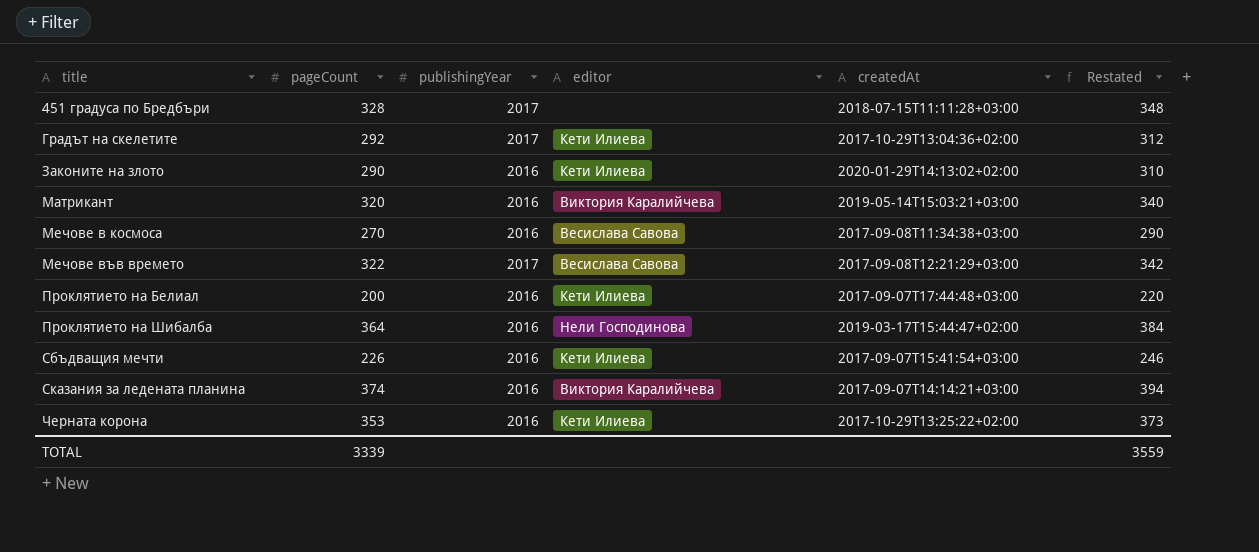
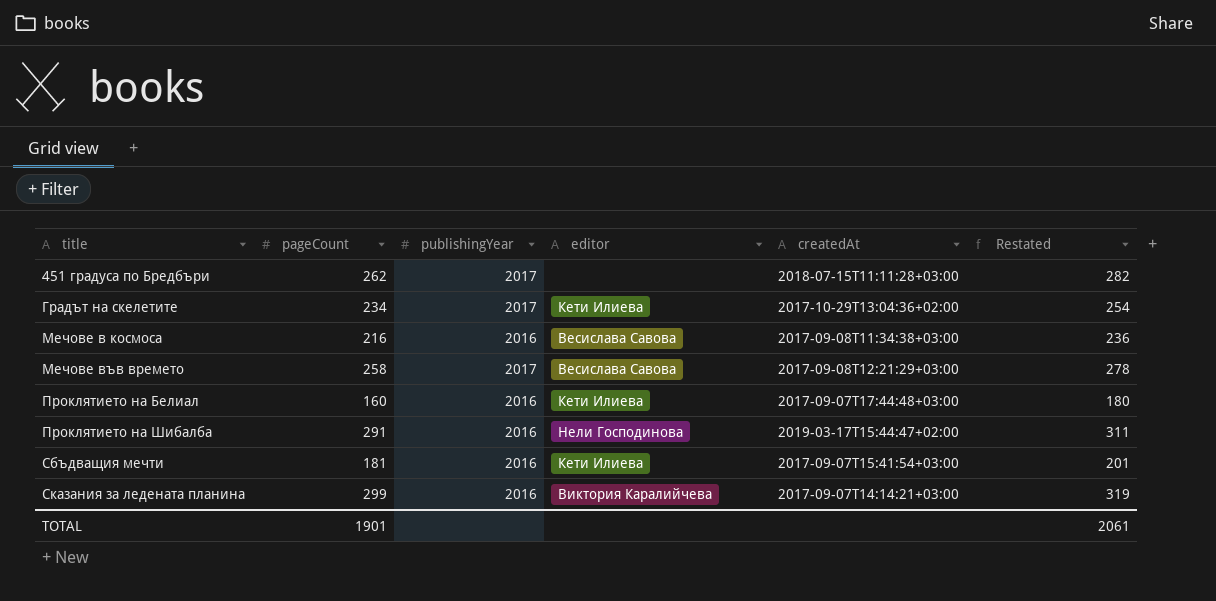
row Законите на злото: 290 | 2016 | Кети Илиева | 2020-01-29T14:13:02+02:00 | 310 -> none
row Матрикант: 320 | 2016 | Виктория Каралийчева | 2019-05-14T15:03:21+03:00 | 340 -> none
row Черната корона: 353 | 2016 | Кети Илиева | 2017-10-29T13:25:22+02:00 | 373 -> none
451 градуса по Бредбъри | pageCount: 328 -> 262
451 градуса по Бредбъри | Restated: 348 -> 282
Градът на скелетите | pageCount: 292 -> 234
Градът на скелетите | Restated: 312 -> 254
Мечове в космоса | pageCount: 270 -> 216
Мечове в космоса | Restated: 290 -> 236
Мечове във времето | pageCount: 322 -> 258
Мечове във времето | Restated: 342 -> 278
Проклятието на Белиал | pageCount: 200 -> 160
Проклятието на Белиал | Restated: 220 -> 180
Проклятието на Шибалба | pageCount: 364 -> 291
Проклятието на Шибалба | Restated: 384 -> 311
Сбъдващия мечти | pageCount: 226 -> 181
Сбъдващия мечти | Restated: 246 -> 201
Сказания за ледената планина | pageCount: 374 -> 299
Сказания за ледената планина | Restated: 394 -> 319
TOTAL | pageCount: 3339 -> 1901
TOTAL | Restated: 3559 -> 2061

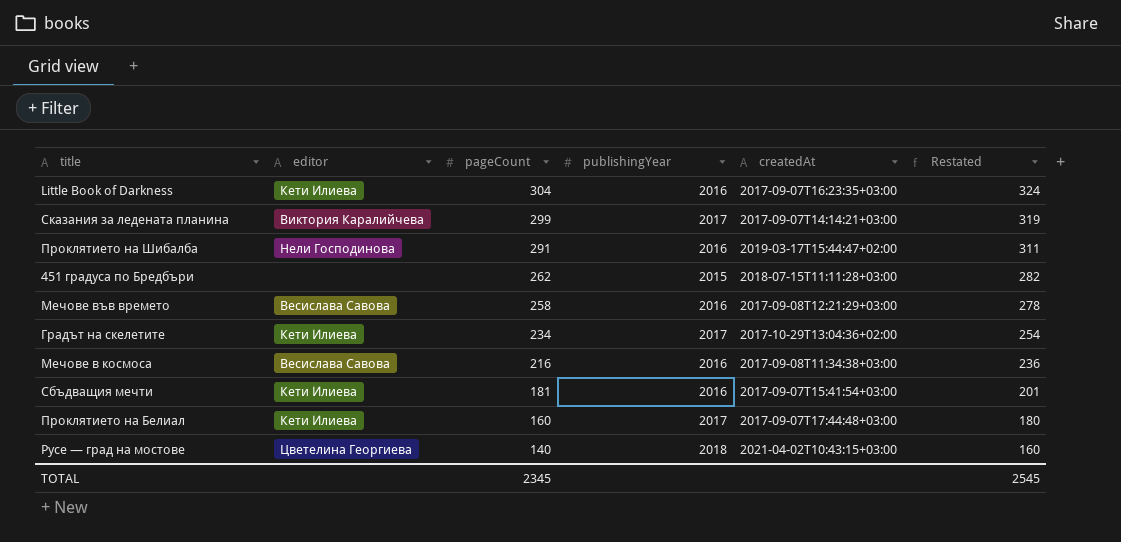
row order: title ascending -> pageCount descending
column editor | position: 4 -> 2
row Little Book of Darkness: none -> Кети Илиева | 304 | 2016 | 2017-09-07T16:23:35+03:00 | 324
Сказания за ледената планина | publishingYear: 2016 -> 2017
451 градуса по Бредбъри | publishingYear: 2017 -> 2015
Мечове във времето | publishingYear: 2017 -> 2016
Проклятието на Белиал | publishingYear: 2016 -> 2017
row Русе — град на мостове: none -> Цветелина Георгиева | 140 | 2018 | 2021-04-02T10:43:15+03:00 | 160
TOTAL | pageCount: 1901 -> 2345
TOTAL | Restated: 2061 -> 2545

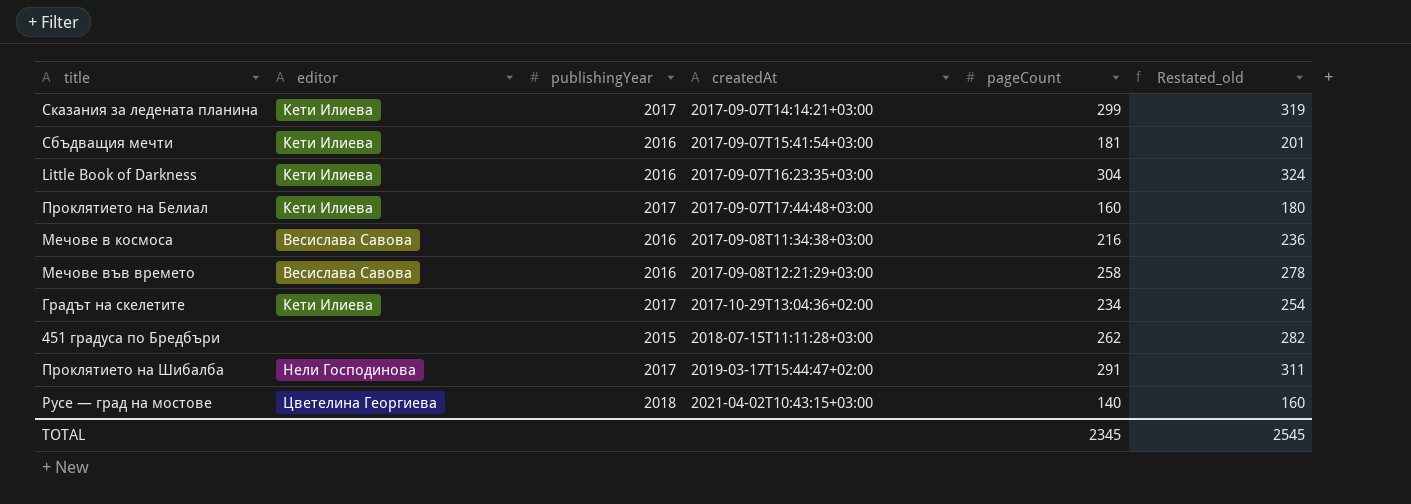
row order: pageCount descending -> createdAt ascending
column pageCount | position: 3 -> 5
column name: Restated -> Restated_old
Сказания за ледената планина | editor: Виктория Каралийчева -> Кети Илиева
Проклятието на Шибалба | publishingYear: 2016 -> 2017

